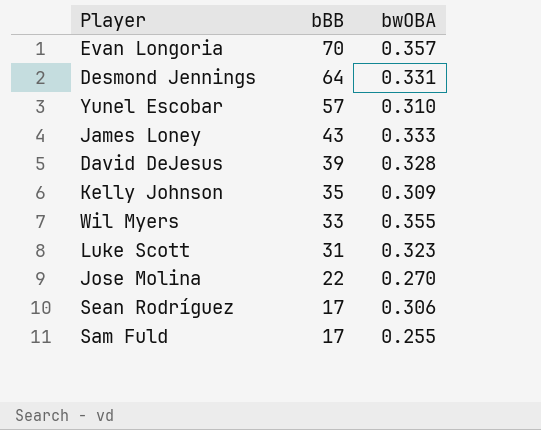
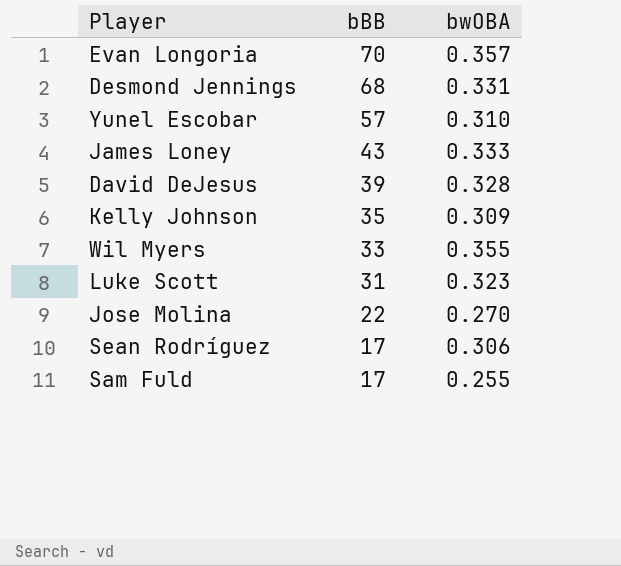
Desmond Jennings | bBB: 64 -> 68

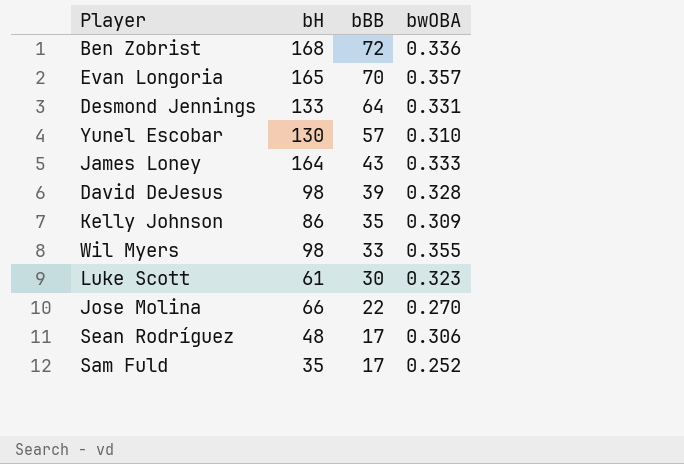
column bH | position: none -> 2
row Ben Zobrist: none -> 168 | 72 | 0.336
Desmond Jennings | bBB: 68 -> 64
Luke Scott | bBB: 31 -> 30
Sam Fuld | bwOBA: 0.255 -> 0.252

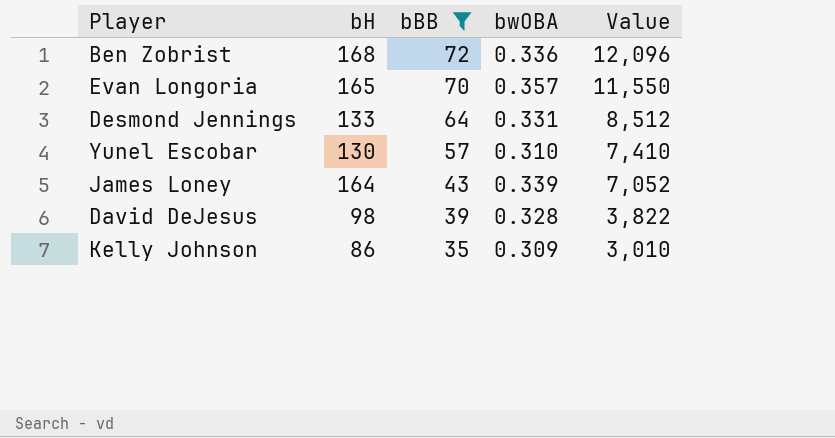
filter: none -> bBB >= 35
column Value | formula: none -> [bH] * [bBB]
James Loney | bwOBA: 0.333 -> 0.339

